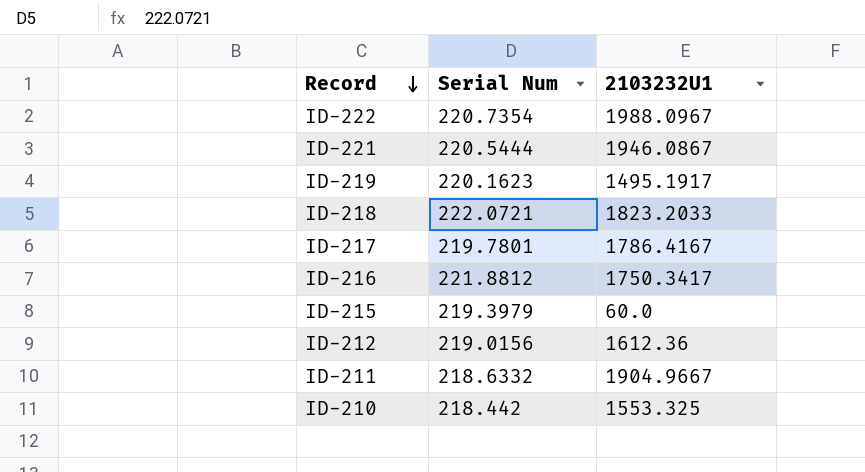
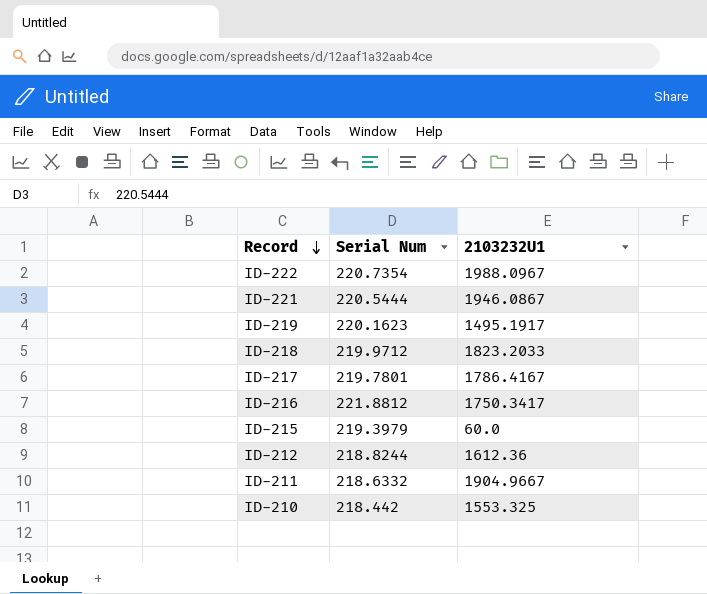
ID-218 | Serial Num: 222.0721 -> 219.9712
ID-212 | Serial Num: 219.0156 -> 218.8244

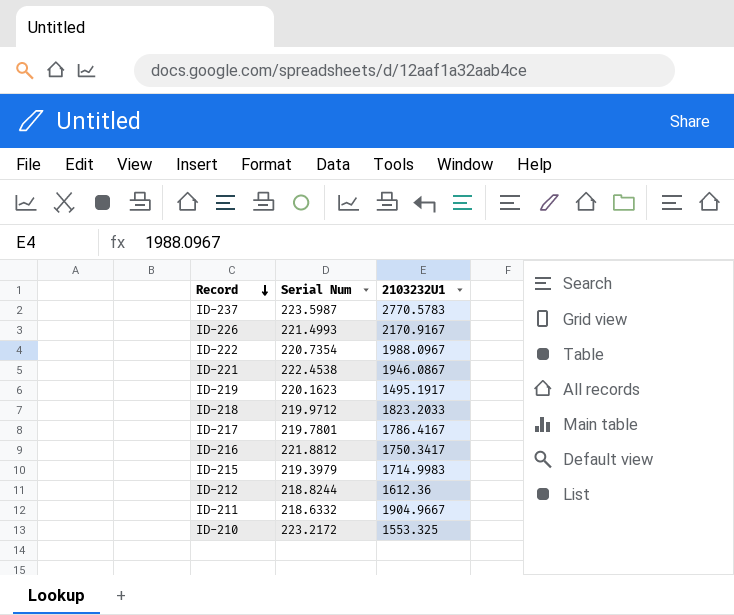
row ID-237: none -> 223.5987 | 2770.5783
row ID-226: none -> 221.4993 | 2170.9167
ID-221 | Serial Num: 220.5444 -> 222.4538
ID-215 | 2103232U1: 60.0 -> 1714.9983
ID-210 | Serial Num: 218.442 -> 223.2172

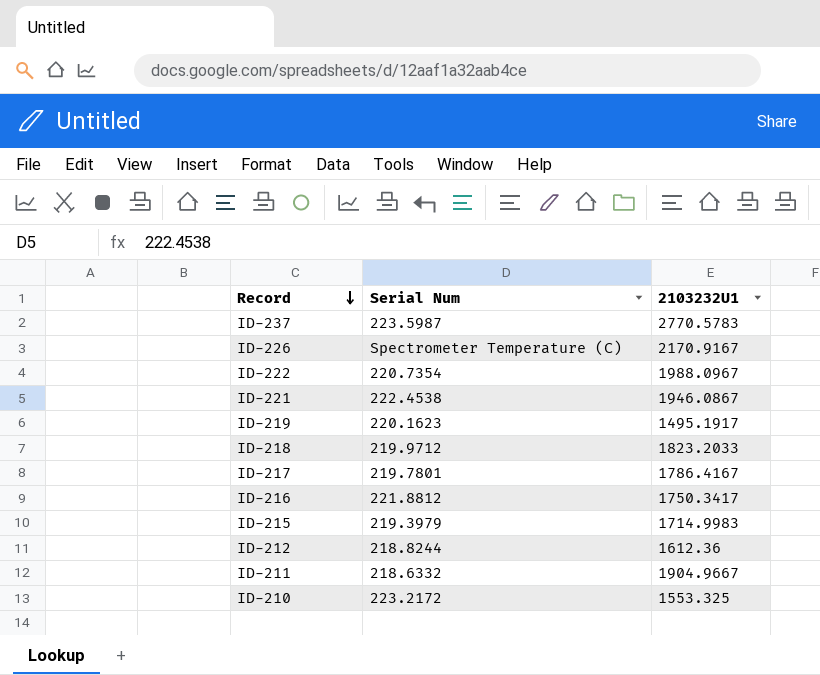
ID-226 | Serial Num: 221.4993 -> Spectrometer Temperature (C)

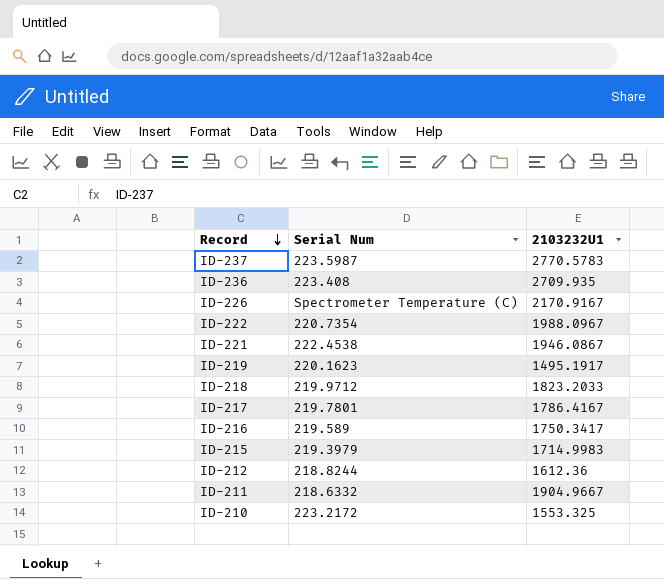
row ID-236: none -> 223.408 | 2709.935
ID-216 | Serial Num: 221.8812 -> 219.589

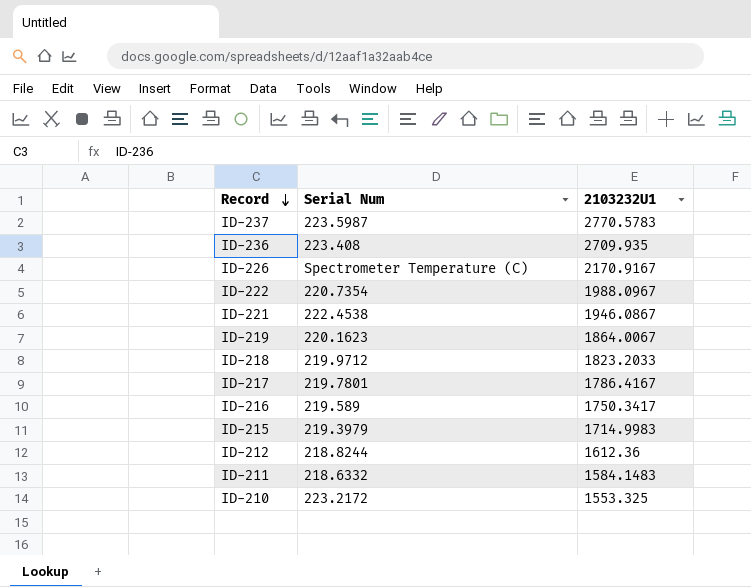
ID-219 | 2103232U1: 1495.1917 -> 1864.0067
ID-211 | 2103232U1: 1904.9667 -> 1584.1483

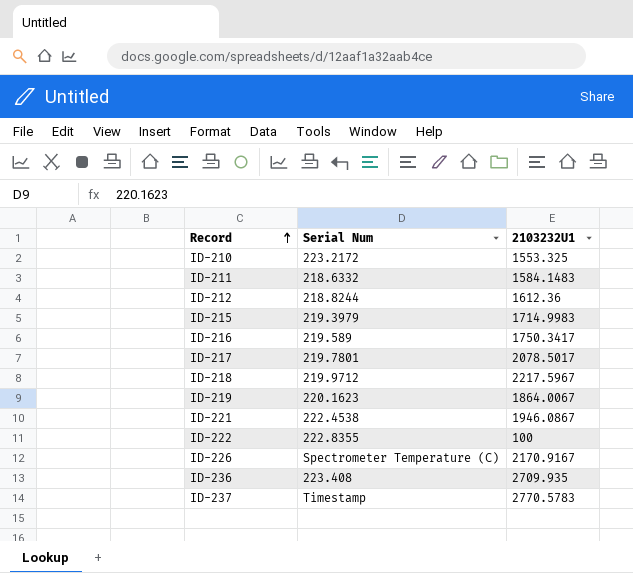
row order: Record descending -> Record ascending
ID-217 | 2103232U1: 1786.4167 -> 2078.5017
ID-218 | 2103232U1: 1823.2033 -> 2217.5967
ID-222 | Serial Num: 220.7354 -> 222.8355
ID-222 | 2103232U1: 1988.0967 -> 100
ID-237 | Serial Num: 223.5987 -> Timestamp

